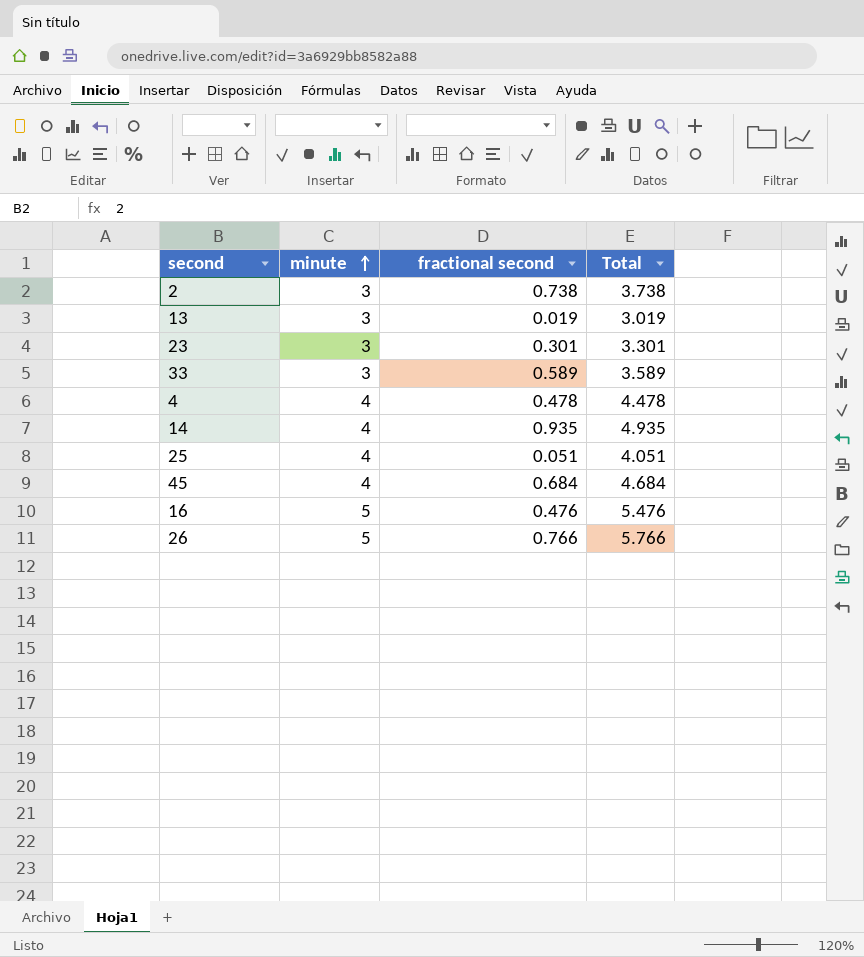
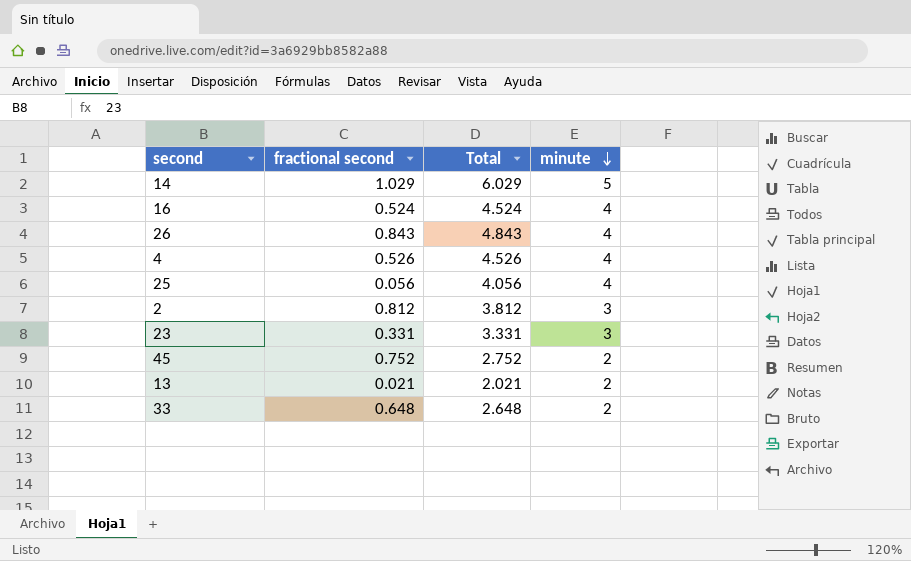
row order: minute ascending -> minute descending
column minute | position: 2 -> 4
14 | fractional second: 0.935 -> 1.029
14 | Total: 4.935 -> 6.029
14 | minute: 4 -> 5
16 | fractional second: 0.476 -> 0.524
16 | Total: 5.476 -> 4.524
16 | minute: 5 -> 4
26 | fractional second: 0.766 -> 0.843
26 | Total: 5.766 -> 4.843
26 | minute: 5 -> 4
4 | fractional second: 0.478 -> 0.526
4 | Total: 4.478 -> 4.526
25 | fractional second: 0.051 -> 0.056
25 | Total: 4.051 -> 4.056
2 | fractional second: 0.738 -> 0.812
2 | Total: 3.738 -> 3.812
23 | fractional second: 0.301 -> 0.331
23 | Total: 3.301 -> 3.331
45 | fractional second: 0.684 -> 0.752
45 | Total: 4.684 -> 2.752
45 | minute: 4 -> 2
13 | fractional second: 0.019 -> 0.021
13 | Total: 3.019 -> 2.021
13 | minute: 3 -> 2
33 | fractional second: 0.589 -> 0.648
33 | Total: 3.589 -> 2.648
33 | minute: 3 -> 2

